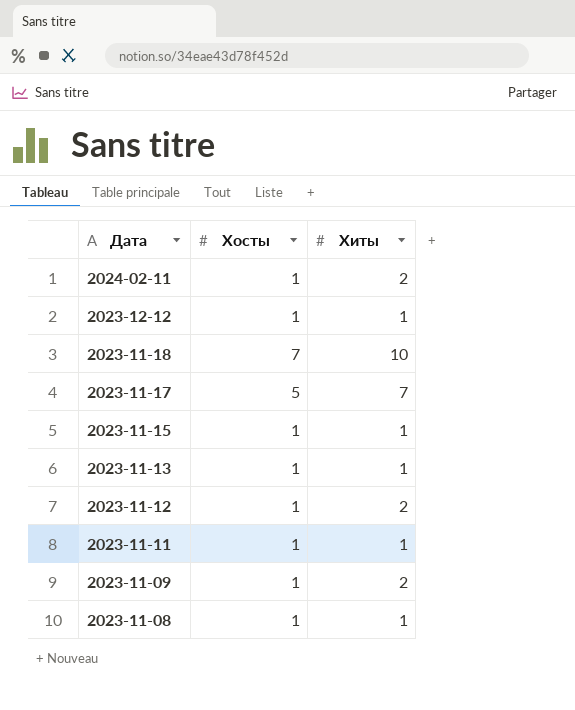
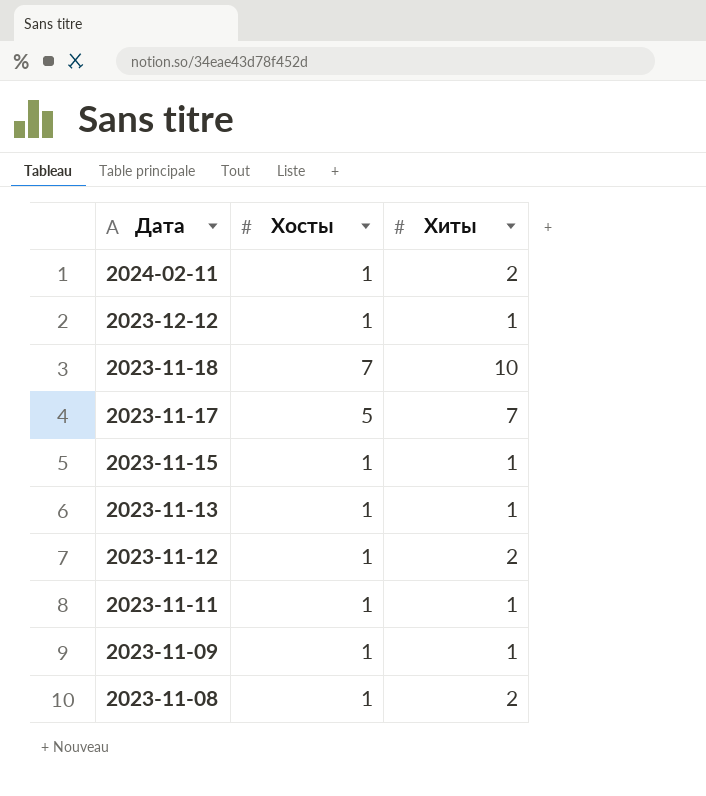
2023-11-09 | Хиты: 2 -> 1
2023-11-08 | Хиты: 1 -> 2

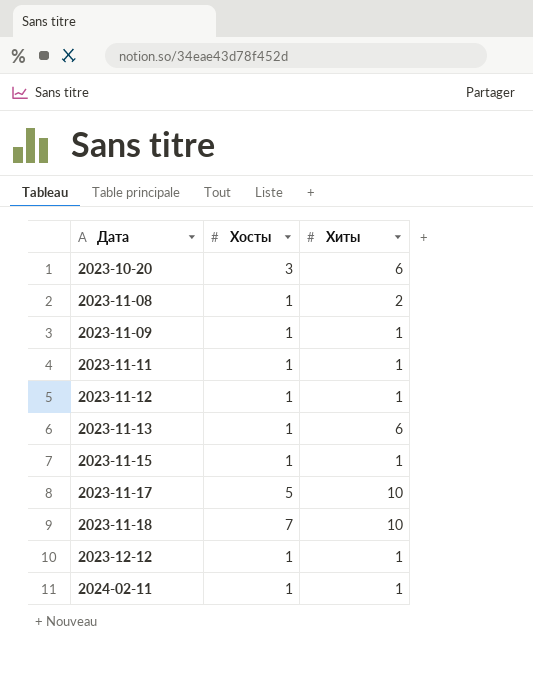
row order: Дата descending -> Дата ascending
row 2023-10-20: none -> 3 | 6
2023-11-12 | Хиты: 2 -> 1
2023-11-13 | Хиты: 1 -> 6
2023-11-17 | Хиты: 7 -> 10
2024-02-11 | Хиты: 2 -> 1

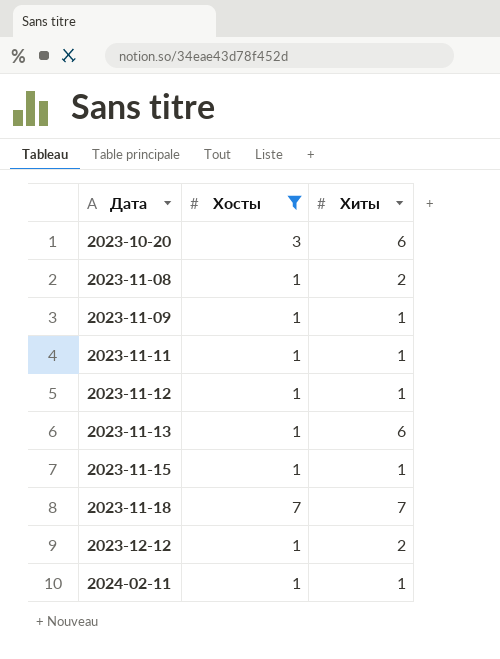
filter: none -> Хосты != 5
2023-11-18 | Хиты: 10 -> 7
2023-12-12 | Хиты: 1 -> 2

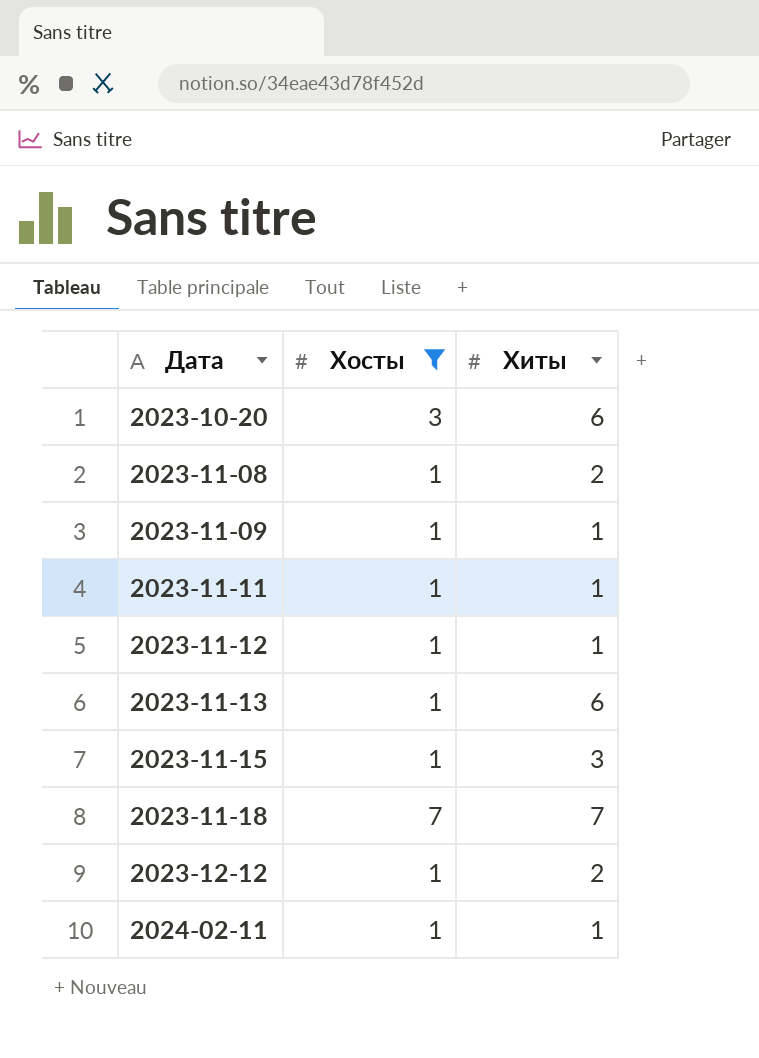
2023-11-15 | Хиты: 1 -> 3

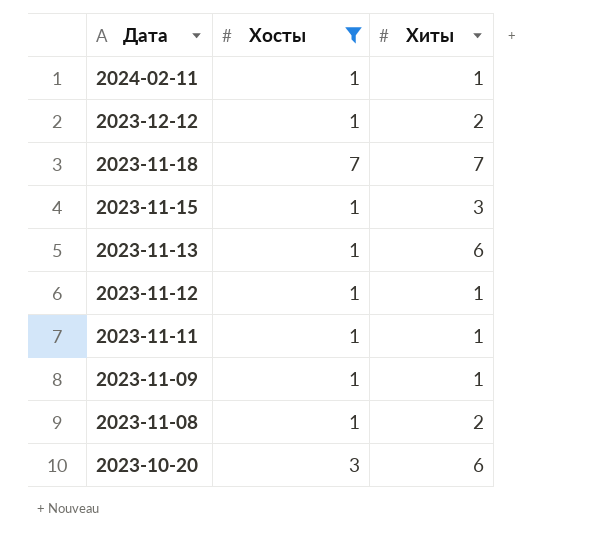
row order: Дата ascending -> Дата descending

